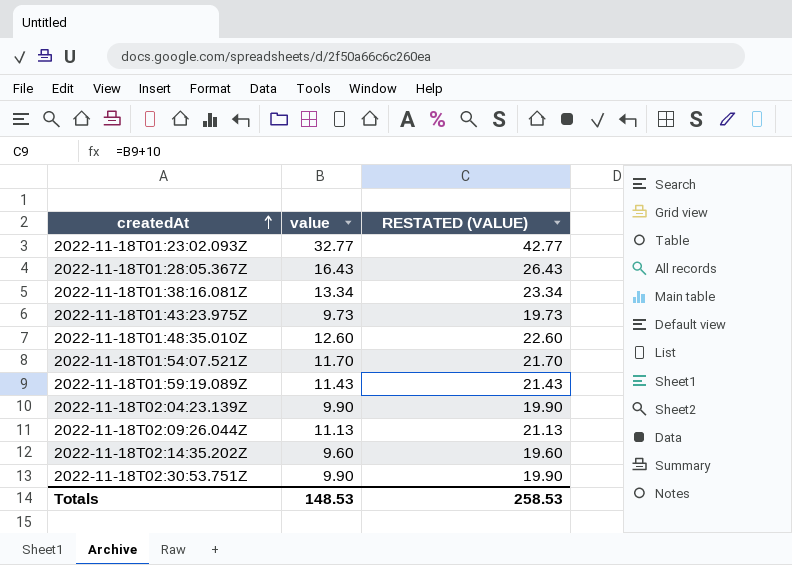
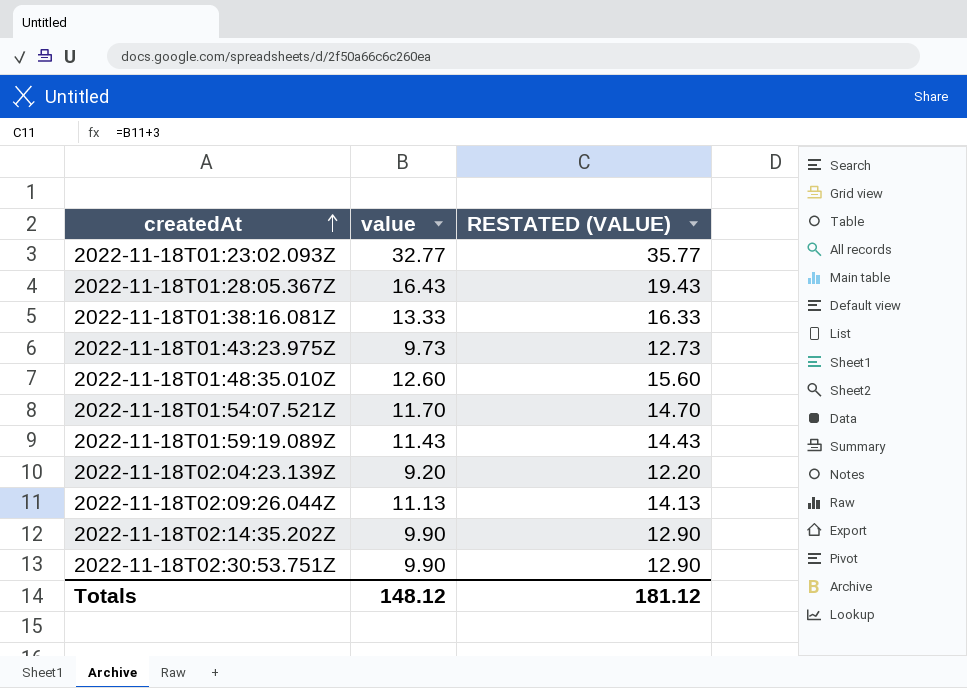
column RESTATED (VALUE) | formula: [value] + 10 -> [value] + 3
2022-11-18T01:38:16.081Z | value: 13.34 -> 13.33
2022-11-18T02:04:23.139Z | value: 9.90 -> 9.20
2022-11-18T02:14:35.202Z | value: 9.60 -> 9.90
Totals | value: 148.53 -> 148.12
Totals | RESTATED (VALUE): 258.53 -> 181.12

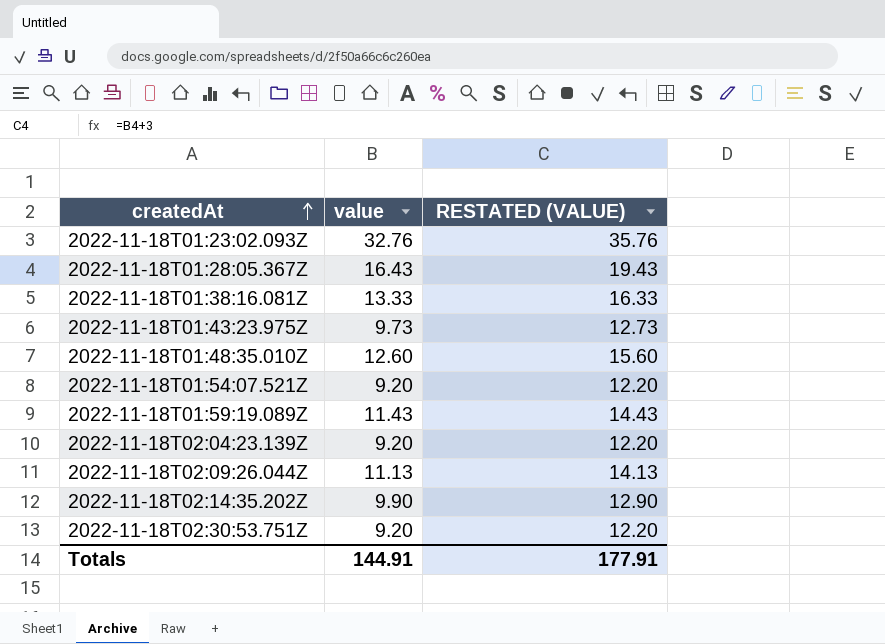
2022-11-18T01:23:02.093Z | value: 32.77 -> 32.76
2022-11-18T01:23:02.093Z | RESTATED (VALUE): 35.77 -> 35.76
2022-11-18T01:54:07.521Z | value: 11.70 -> 9.20
2022-11-18T01:54:07.521Z | RESTATED (VALUE): 14.70 -> 12.20
2022-11-18T02:30:53.751Z | value: 9.90 -> 9.20
2022-11-18T02:30:53.751Z | RESTATED (VALUE): 12.90 -> 12.20
Totals | value: 148.12 -> 144.91
Totals | RESTATED (VALUE): 181.12 -> 177.91

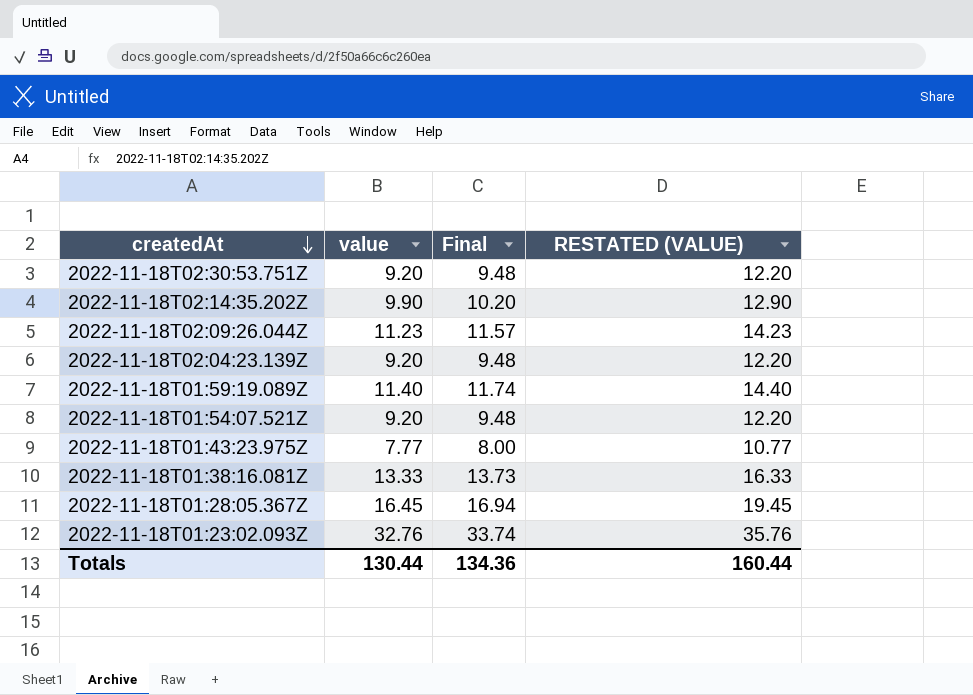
row order: createdAt ascending -> createdAt descending
column Final | formula: none -> [value] * 1.03
row 2022-11-18T01:48:35.010Z: 12.60 | 15.60 -> none
2022-11-18T02:09:26.044Z | value: 11.13 -> 11.23
2022-11-18T02:09:26.044Z | RESTATED (VALUE): 14.13 -> 14.23
2022-11-18T01:59:19.089Z | value: 11.43 -> 11.40
2022-11-18T01:59:19.089Z | RESTATED (VALUE): 14.43 -> 14.40
2022-11-18T01:43:23.975Z | value: 9.73 -> 7.77
2022-11-18T01:43:23.975Z | RESTATED (VALUE): 12.73 -> 10.77
2022-11-18T01:28:05.367Z | value: 16.43 -> 16.45
2022-11-18T01:28:05.367Z | RESTATED (VALUE): 19.43 -> 19.45
Totals | value: 144.91 -> 130.44
Totals | RESTATED (VALUE): 177.91 -> 160.44

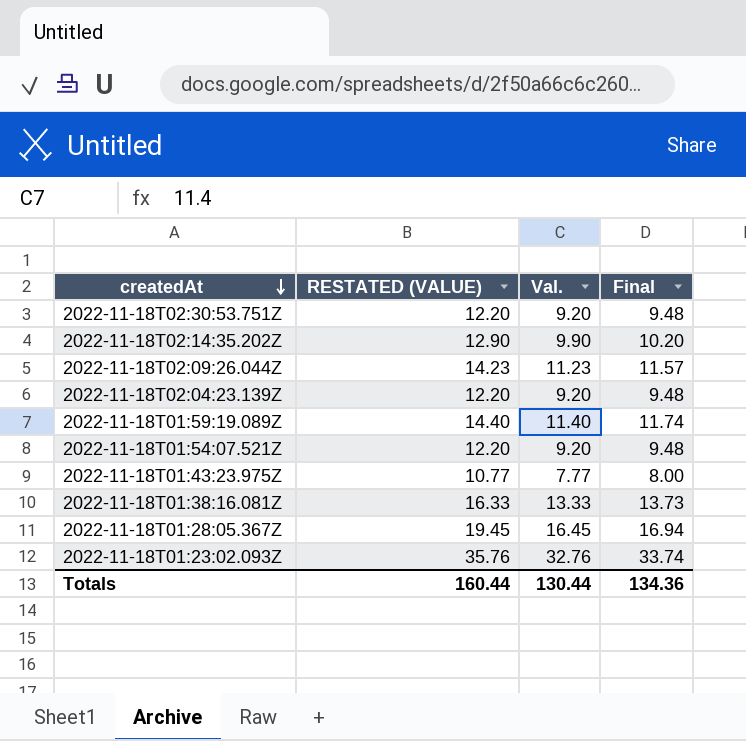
column RESTATED (VALUE) | position: 4 -> 2
column name: value -> Val.

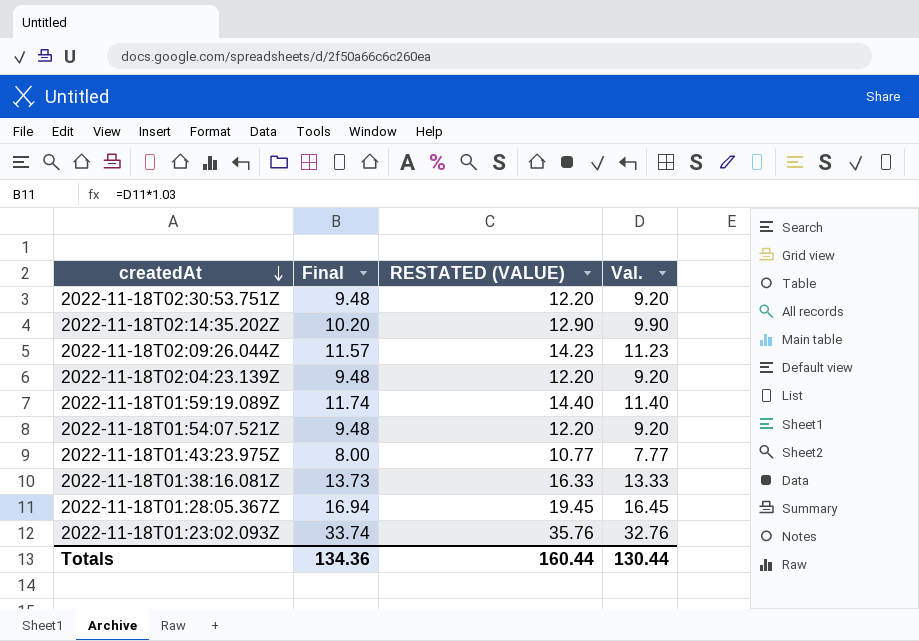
column Final | position: 4 -> 2

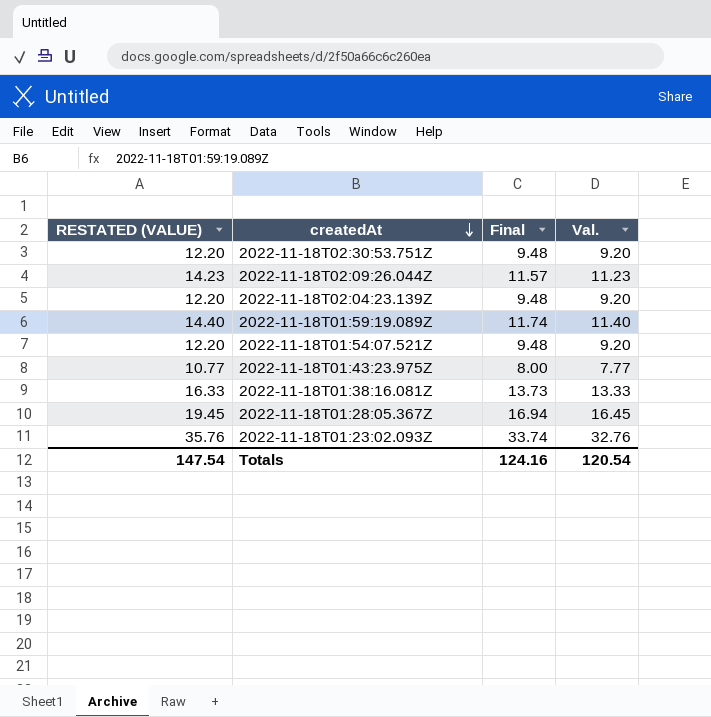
column RESTATED (VALUE) | position: 3 -> 1
row 2022-11-18T02:14:35.202Z: 10.20 | 12.90 | 9.90 -> none
Totals | RESTATED (VALUE): 160.44 -> 147.54
Totals | Final: 134.36 -> 124.16
Totals | Val.: 130.44 -> 120.54

